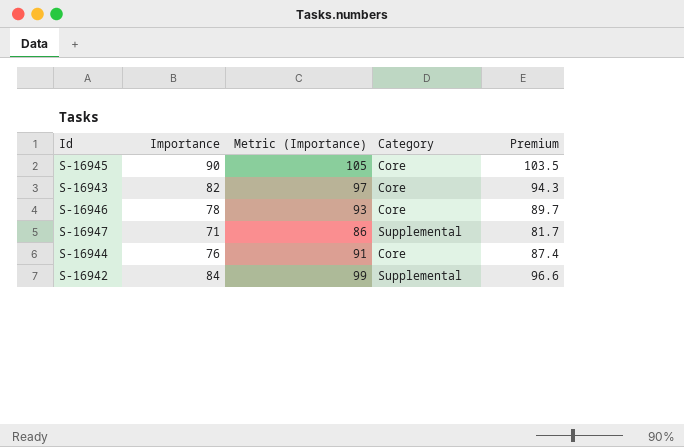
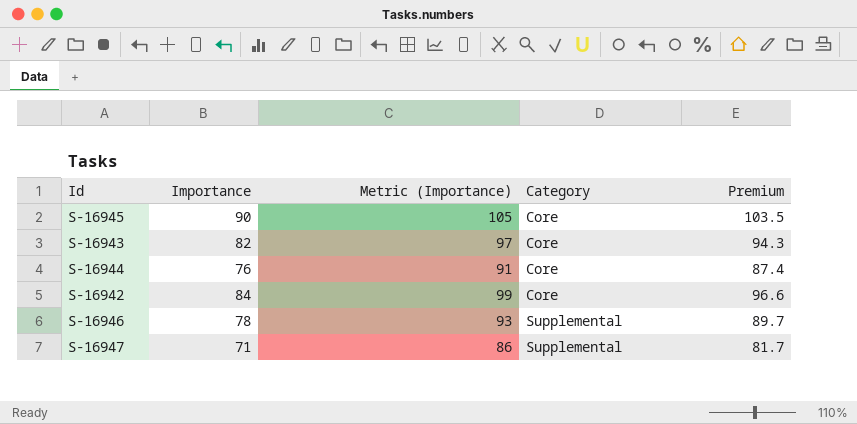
row order: none -> Category ascending
S-16942 | Category: Supplemental -> Core
S-16946 | Category: Core -> Supplemental

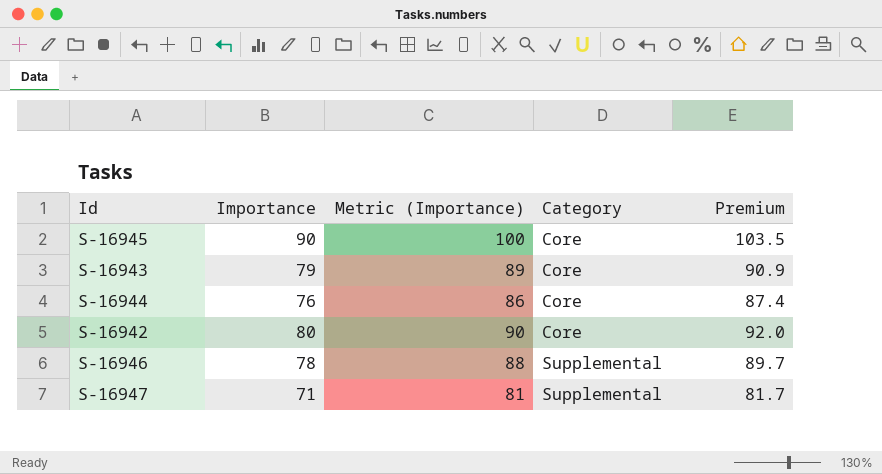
column Metric (Importance) | formula: [Importance] + 15 -> [Importance] + 10
S-16943 | Importance: 82 -> 79
S-16943 | Premium: 94.3 -> 90.9
S-16942 | Importance: 84 -> 80
S-16942 | Premium: 96.6 -> 92.0

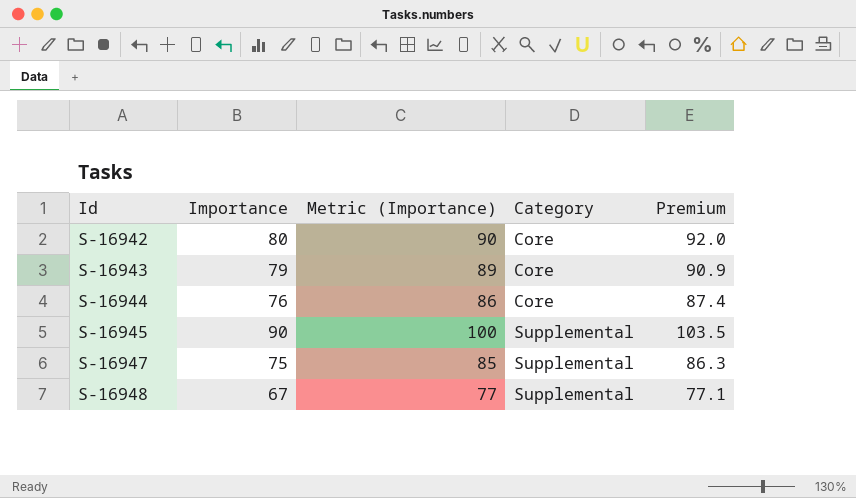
row order: Category ascending -> Id ascending
row S-16946: 78 | 88 | Supplemental | 89.7 -> none
S-16945 | Category: Core -> Supplemental
S-16947 | Importance: 71 -> 75
S-16947 | Metric (Importance): 81 -> 85
S-16947 | Premium: 81.7 -> 86.3
row S-16948: none -> 67 | 77 | Supplemental | 77.1

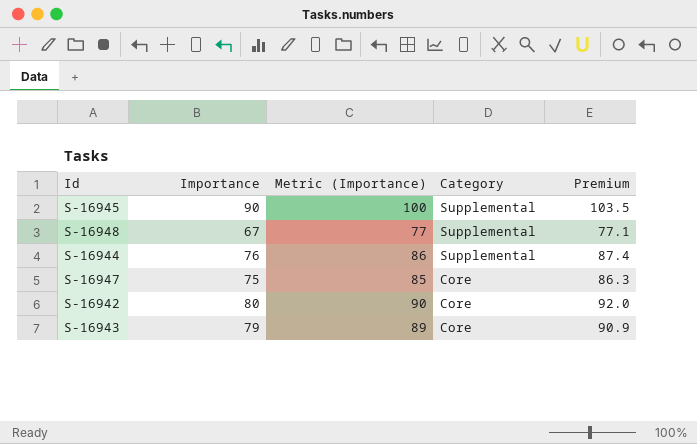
row order: Id ascending -> Category descending
S-16944 | Category: Core -> Supplemental
S-16947 | Category: Supplemental -> Core

